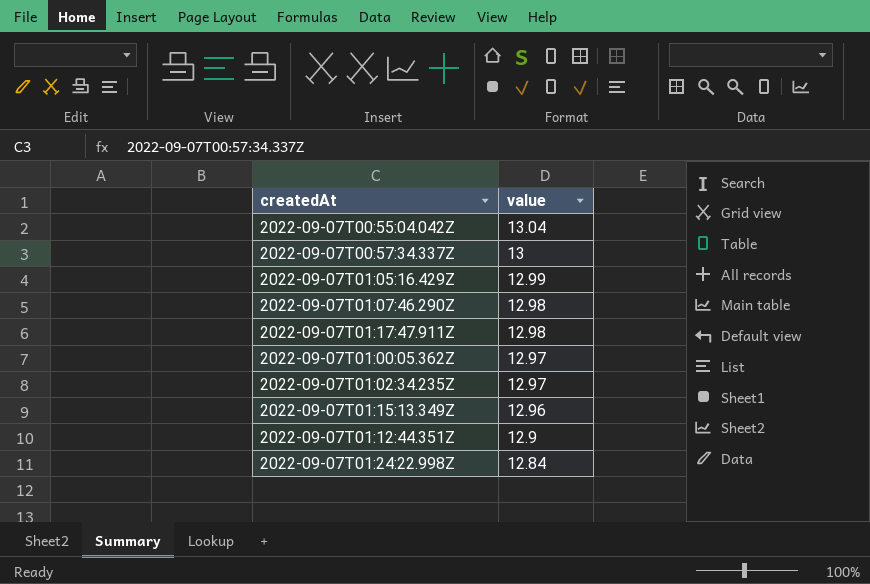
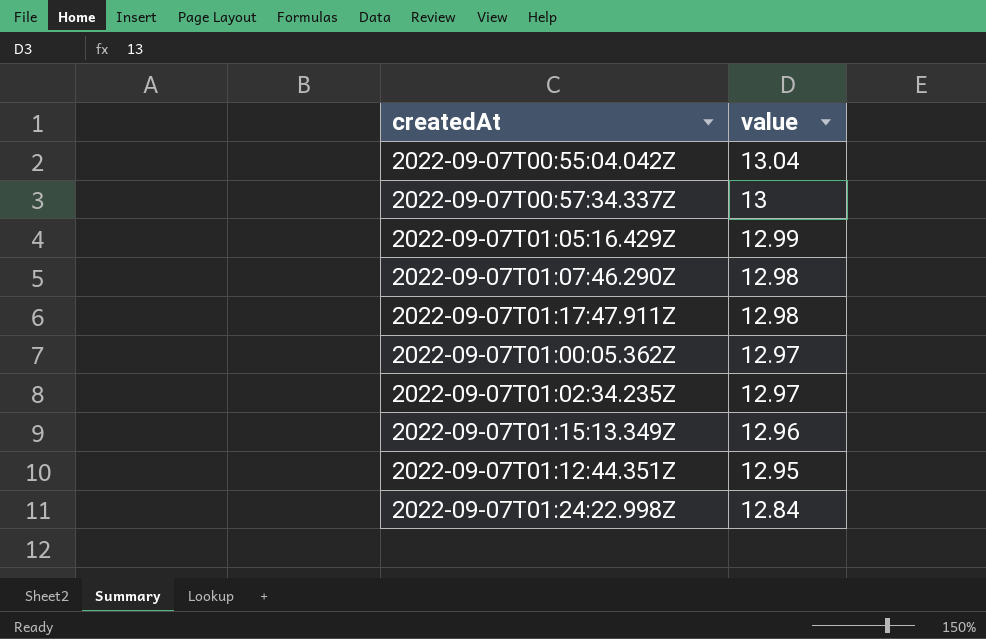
2022-09-07T01:12:44.351Z | value: 12.9 -> 12.95

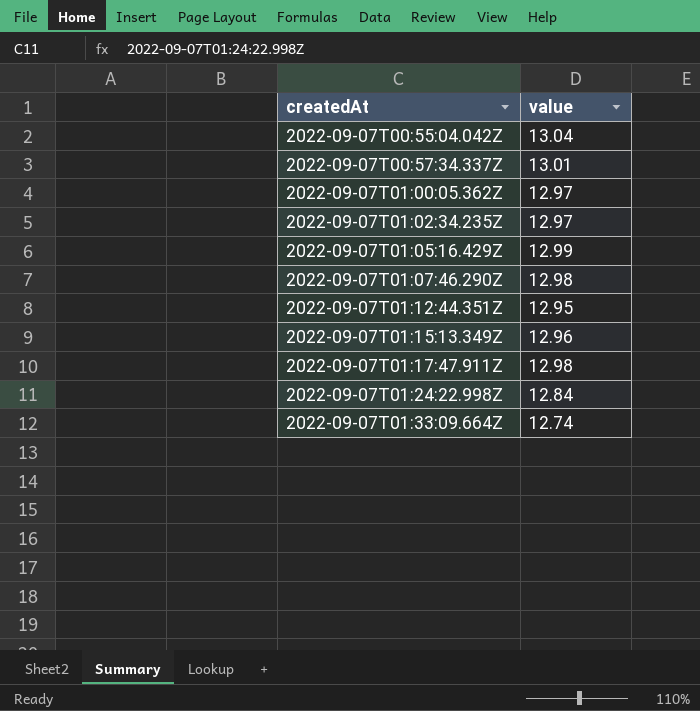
row order: value descending -> createdAt ascending
2022-09-07T00:57:34.337Z | value: 13 -> 13.01
row 2022-09-07T01:33:09.664Z: none -> 12.74

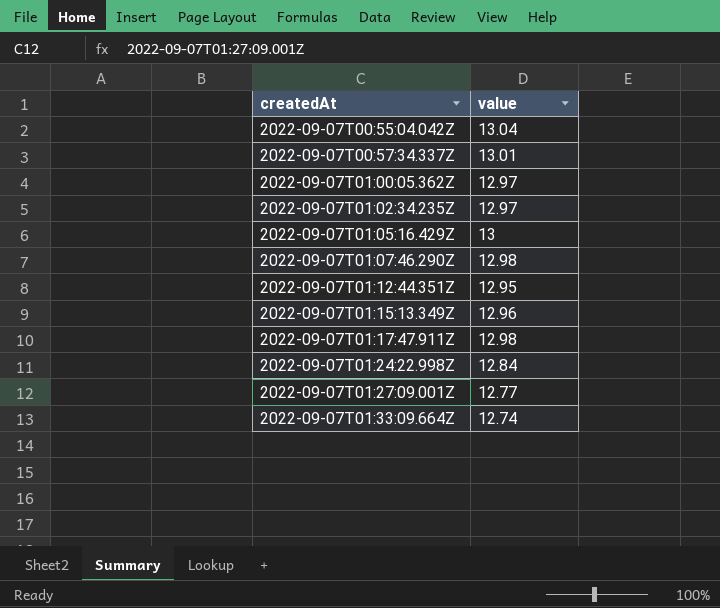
2022-09-07T01:05:16.429Z | value: 12.99 -> 13
row 2022-09-07T01:27:09.001Z: none -> 12.77

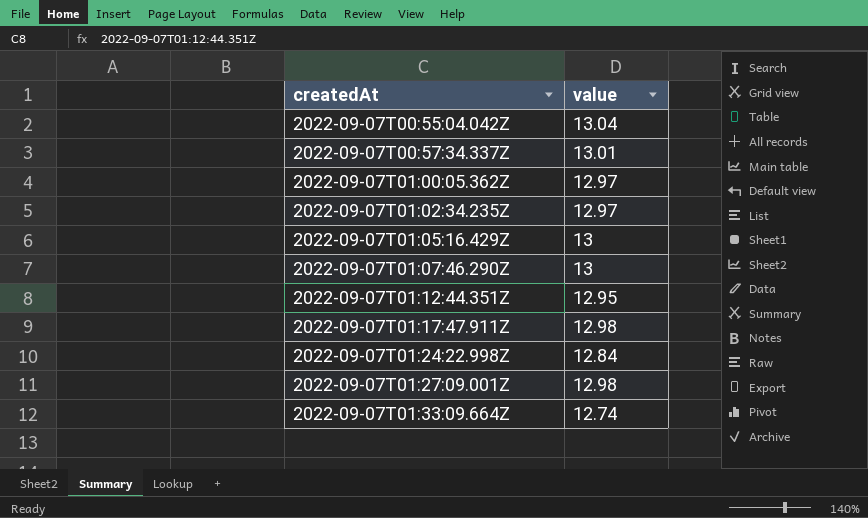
row 2022-09-07T01:15:13.349Z: 12.96 -> none
2022-09-07T01:07:46.290Z | value: 12.98 -> 13
2022-09-07T01:27:09.001Z | value: 12.77 -> 12.98

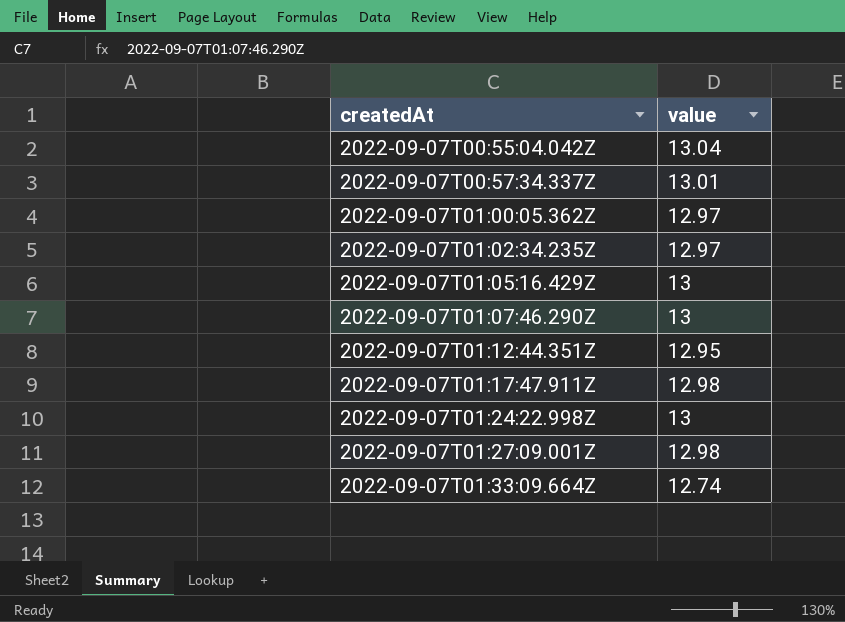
2022-09-07T01:24:22.998Z | value: 12.84 -> 13

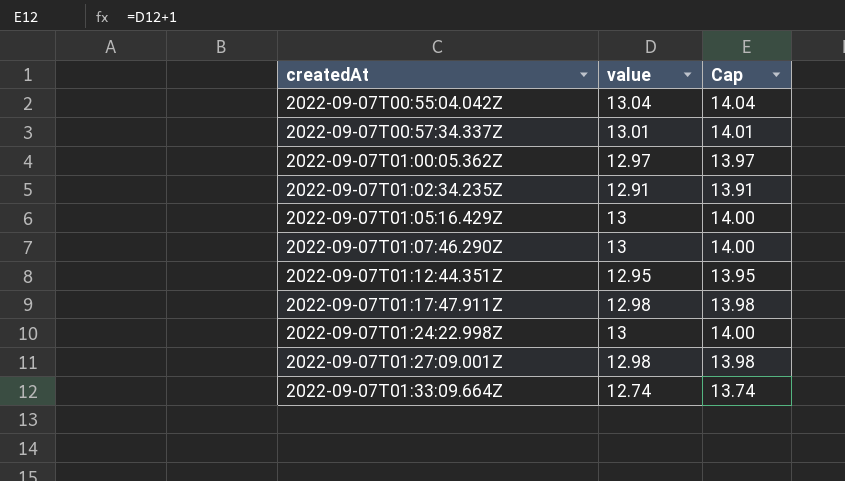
column Cap | formula: none -> [value] + 1
2022-09-07T01:02:34.235Z | value: 12.97 -> 12.91

